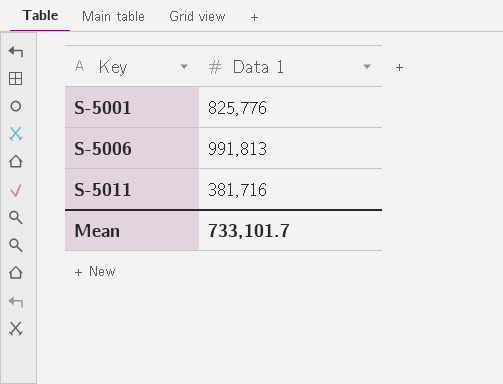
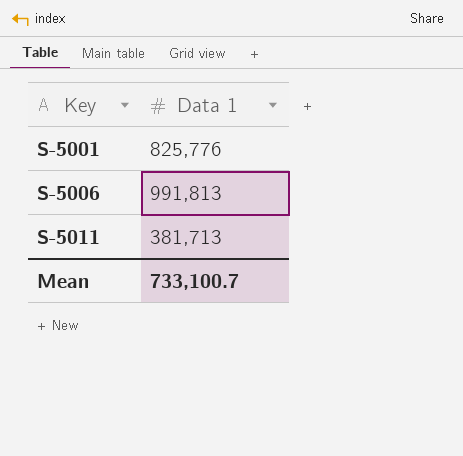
S-5011 | Data 1: 381,716 -> 381,713
Mean | Data 1: 733,101.7 -> 733,100.7

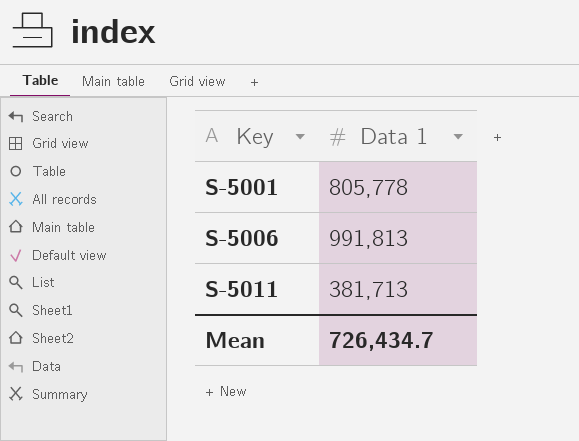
S-5001 | Data 1: 825,776 -> 805,778
Mean | Data 1: 733,100.7 -> 726,434.7

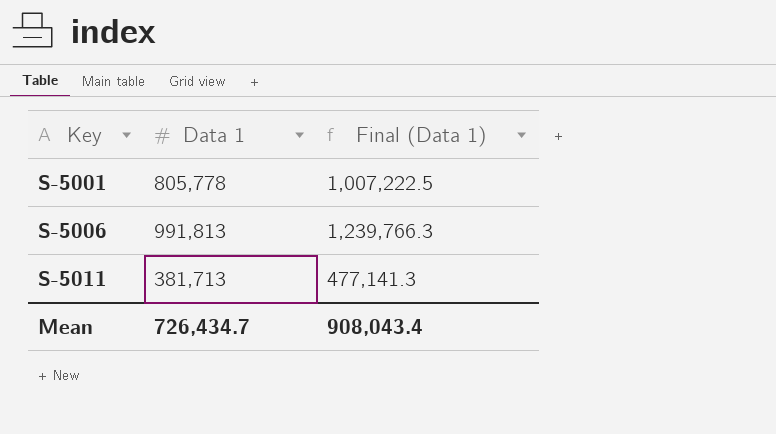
column Final (Data 1) | formula: none -> [Data 1] * 1.25

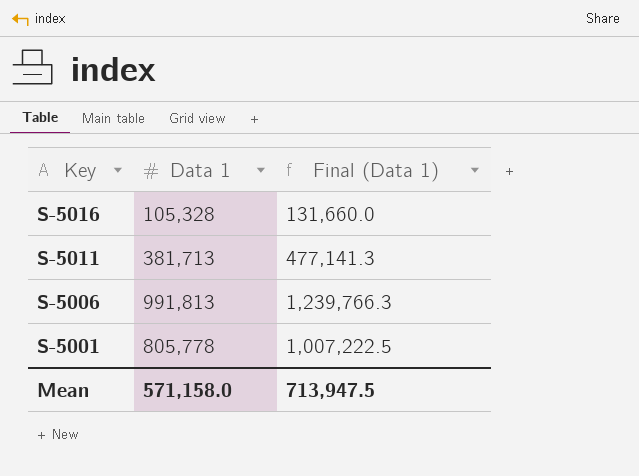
row order: Key ascending -> Key descending
row S-5016: none -> 105,328 | 131,660.0
Mean | Data 1: 726,434.7 -> 571,158.0
Mean | Final (Data 1): 908,043.4 -> 713,947.5

